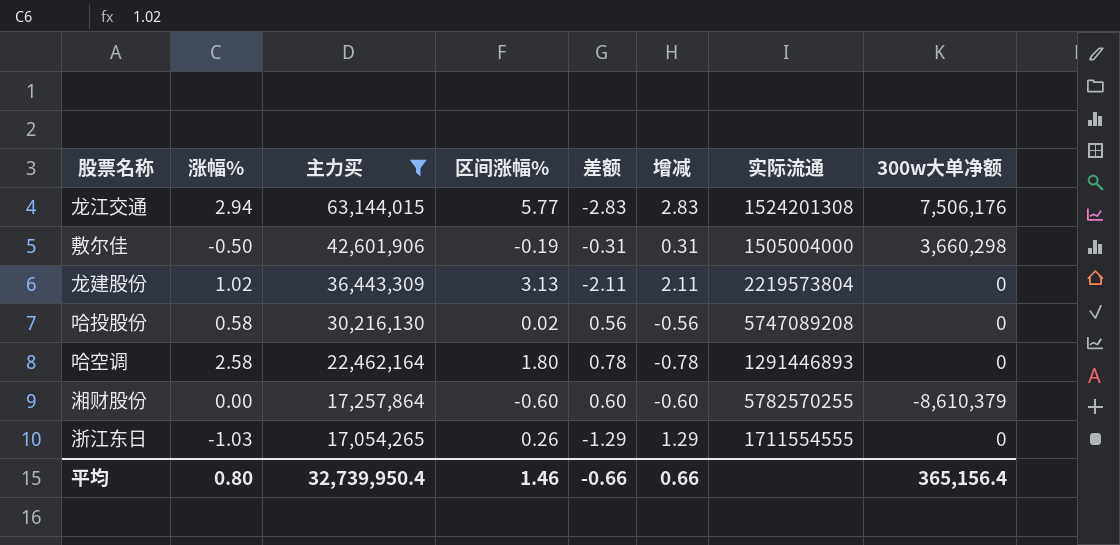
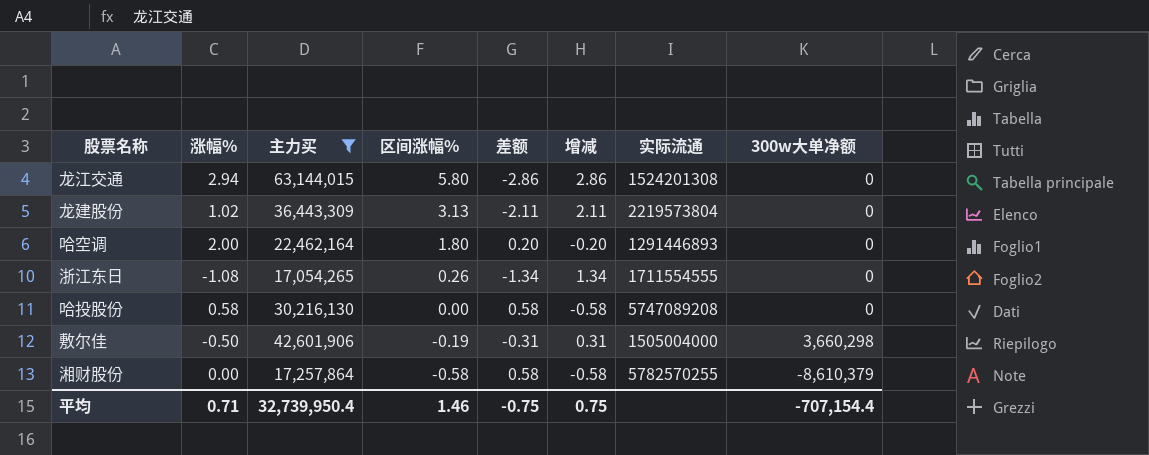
row order: 主力买 descending -> 区间涨幅% descending
龙江交通 | 区间涨幅%: 5.77 -> 5.80
龙江交通 | 差额: -2.83 -> -2.86
龙江交通 | 增减: 2.83 -> 2.86
龙江交通 | 300w大单净额: 7,506,176 -> 0
哈空调 | 涨幅%: 2.58 -> 2.00
哈空调 | 差额: 0.78 -> 0.20
哈空调 | 增减: -0.78 -> -0.20
浙江东日 | 涨幅%: -1.03 -> -1.08
浙江东日 | 差额: -1.29 -> -1.34
浙江东日 | 增减: 1.29 -> 1.34
哈投股份 | 区间涨幅%: 0.02 -> 0.00
哈投股份 | 差额: 0.56 -> 0.58
哈投股份 | 增减: -0.56 -> -0.58
湘财股份 | 区间涨幅%: -0.60 -> -0.58
湘财股份 | 差额: 0.60 -> 0.58
湘财股份 | 增减: -0.60 -> -0.58
平均 | 涨幅%: 0.80 -> 0.71
平均 | 差额: -0.66 -> -0.75
平均 | 增减: 0.66 -> 0.75
平均 | 300w大单净额: 365,156.4 -> -707,154.4

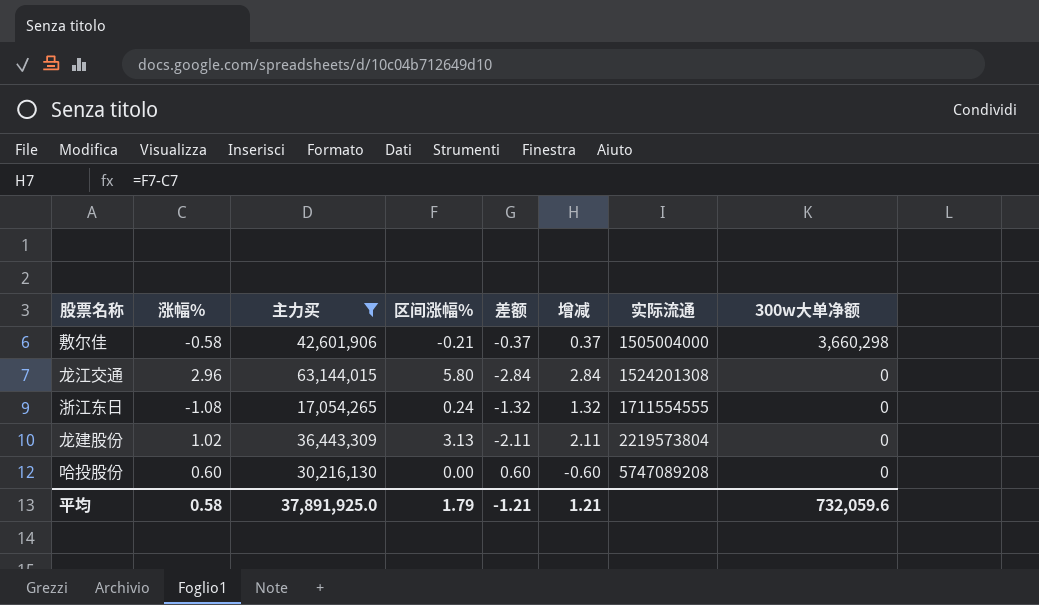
row order: 区间涨幅% descending -> 实际流通 ascending
row 哈空调: 2.00 | 22,462,164 | 1.80 | 0.20 | -0.20 | 1291446893 | 0 -> none
row 湘财股份: 0.00 | 17,257,864 | -0.58 | 0.58 | -0.58 | 5782570255 | -8,610,379 -> none
敷尔佳 | 涨幅%: -0.50 -> -0.58
敷尔佳 | 区间涨幅%: -0.19 -> -0.21
敷尔佳 | 差额: -0.31 -> -0.37
敷尔佳 | 增减: 0.31 -> 0.37
龙江交通 | 涨幅%: 2.94 -> 2.96
龙江交通 | 差额: -2.86 -> -2.84
龙江交通 | 增减: 2.86 -> 2.84
浙江东日 | 区间涨幅%: 0.26 -> 0.24
浙江东日 | 差额: -1.34 -> -1.32
浙江东日 | 增减: 1.34 -> 1.32
哈投股份 | 涨幅%: 0.58 -> 0.60
哈投股份 | 差额: 0.58 -> 0.60
哈投股份 | 增减: -0.58 -> -0.60
平均 | 涨幅%: 0.71 -> 0.58
平均 | 主力买: 32,739,950.4 -> 37,891,925.0
平均 | 区间涨幅%: 1.46 -> 1.79
平均 | 差额: -0.75 -> -1.21
平均 | 增减: 0.75 -> 1.21
平均 | 300w大单净额: -707,154.4 -> 732,059.6

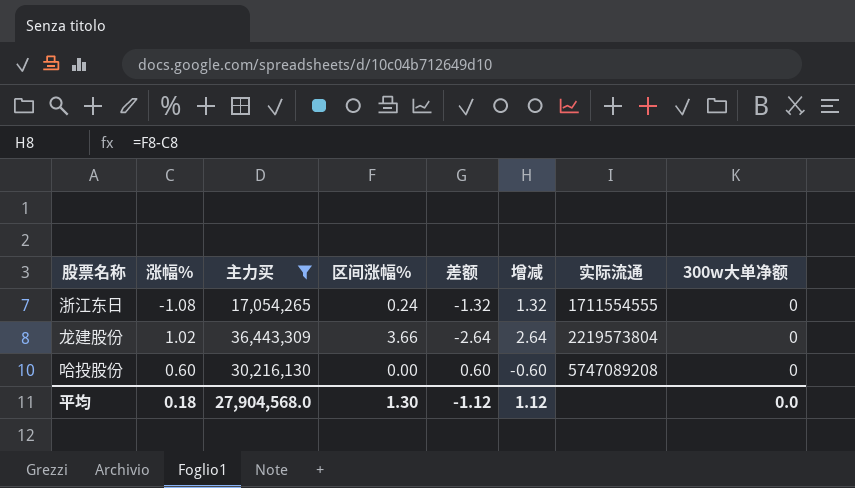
row 敷尔佳: -0.58 | 42,601,906 | -0.21 | -0.37 | 0.37 | 1505004000 | 3,660,298 -> none
row 龙江交通: 2.96 | 63,144,015 | 5.80 | -2.84 | 2.84 | 1524201308 | 0 -> none
龙建股份 | 区间涨幅%: 3.13 -> 3.66
龙建股份 | 差额: -2.11 -> -2.64
龙建股份 | 增减: 2.11 -> 2.64
平均 | 涨幅%: 0.58 -> 0.18
平均 | 主力买: 37,891,925.0 -> 27,904,568.0
平均 | 区间涨幅%: 1.79 -> 1.30
平均 | 差额: -1.21 -> -1.12
平均 | 增减: 1.21 -> 1.12
平均 | 300w大单净额: 732,059.6 -> 0.0

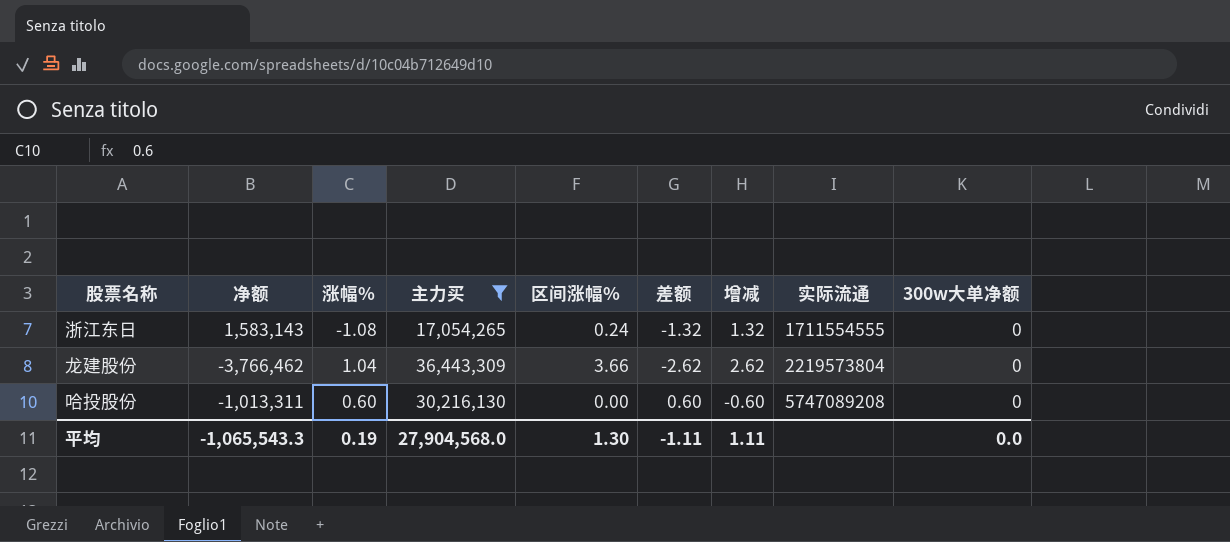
column 净额 | position: none -> 2
龙建股份 | 涨幅%: 1.02 -> 1.04
龙建股份 | 差额: -2.64 -> -2.62
龙建股份 | 增减: 2.64 -> 2.62
平均 | 涨幅%: 0.18 -> 0.19
平均 | 差额: -1.12 -> -1.11
平均 | 增减: 1.12 -> 1.11

